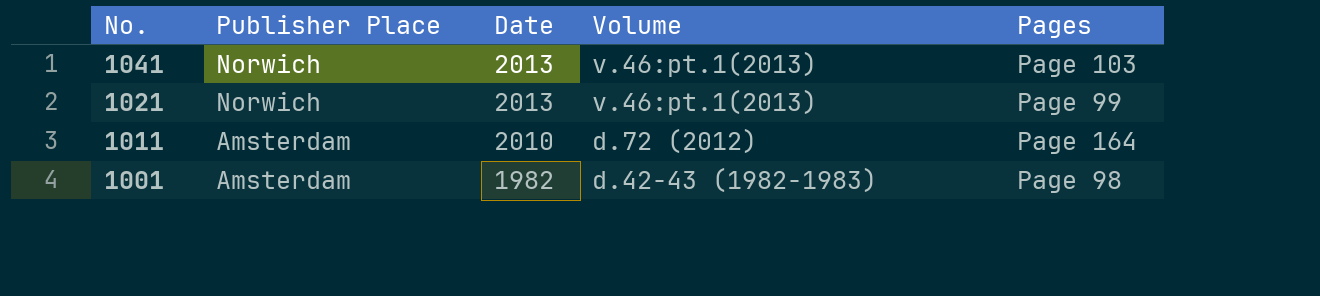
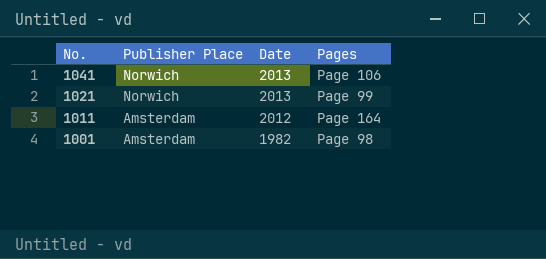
column Volume | position: 4 -> none
1041 | Pages: Page 103 -> Page 106
1011 | Date: 2010 -> 2012

